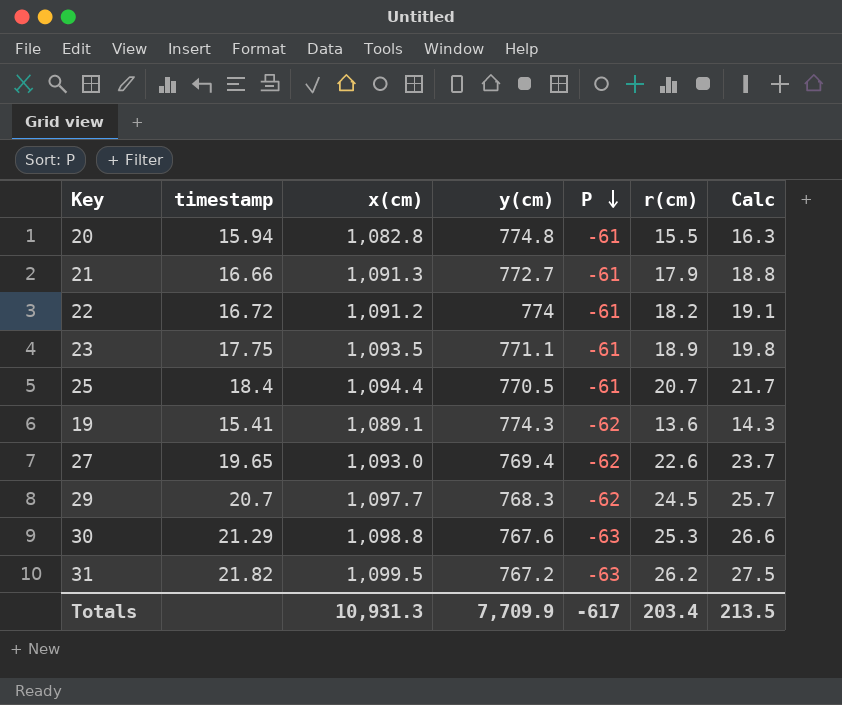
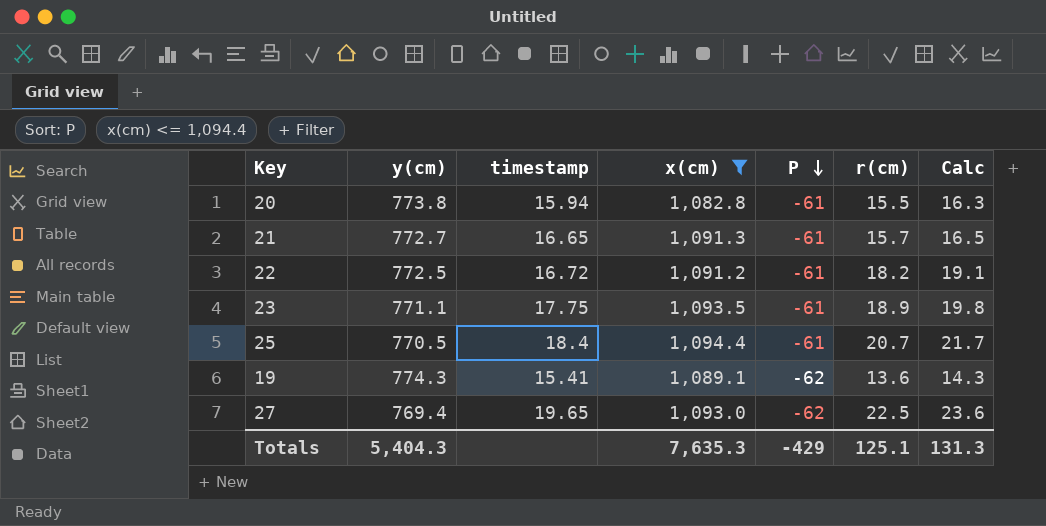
filter: none -> x(cm) <= 1,094.4
column y(cm) | position: 4 -> 2
20 | y(cm): 774.8 -> 773.8
21 | timestamp: 16.66 -> 16.65
21 | r(cm): 17.9 -> 15.7
21 | Calc: 18.8 -> 16.5
22 | y(cm): 774 -> 772.5
27 | r(cm): 22.6 -> 22.5
27 | Calc: 23.7 -> 23.6
Totals | y(cm): 7,709.9 -> 5,404.3
Totals | x(cm): 10,931.3 -> 7,635.3
Totals | P: -617 -> -429
Totals | r(cm): 203.4 -> 125.1
Totals | Calc: 213.5 -> 131.3

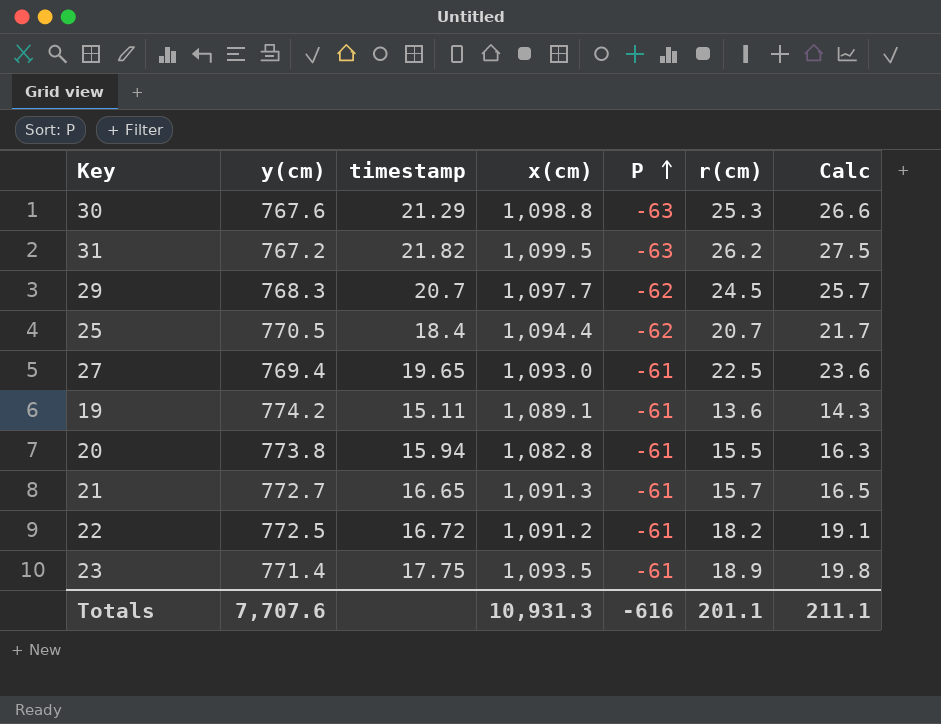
filter: x(cm) <= 1,094.4 -> none
row order: P descending -> P ascending
25 | P: -61 -> -62
27 | P: -62 -> -61
19 | y(cm): 774.3 -> 774.2
19 | timestamp: 15.41 -> 15.11
19 | P: -62 -> -61
23 | y(cm): 771.1 -> 771.4
Totals | y(cm): 5,404.3 -> 7,707.6
Totals | x(cm): 7,635.3 -> 10,931.3
Totals | P: -429 -> -616
Totals | r(cm): 125.1 -> 201.1
Totals | Calc: 131.3 -> 211.1

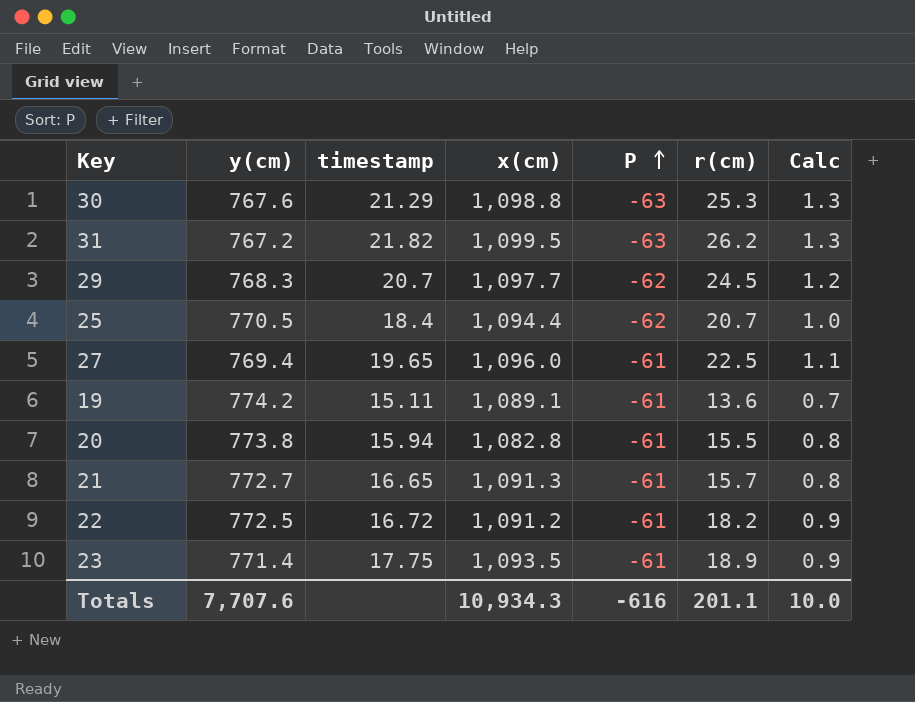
column Calc | formula: [r(cm)] * 1.05 -> [r(cm)] * 0.05
27 | x(cm): 1,093.0 -> 1,096.0
Totals | x(cm): 10,931.3 -> 10,934.3
Totals | Calc: 211.1 -> 10.0

